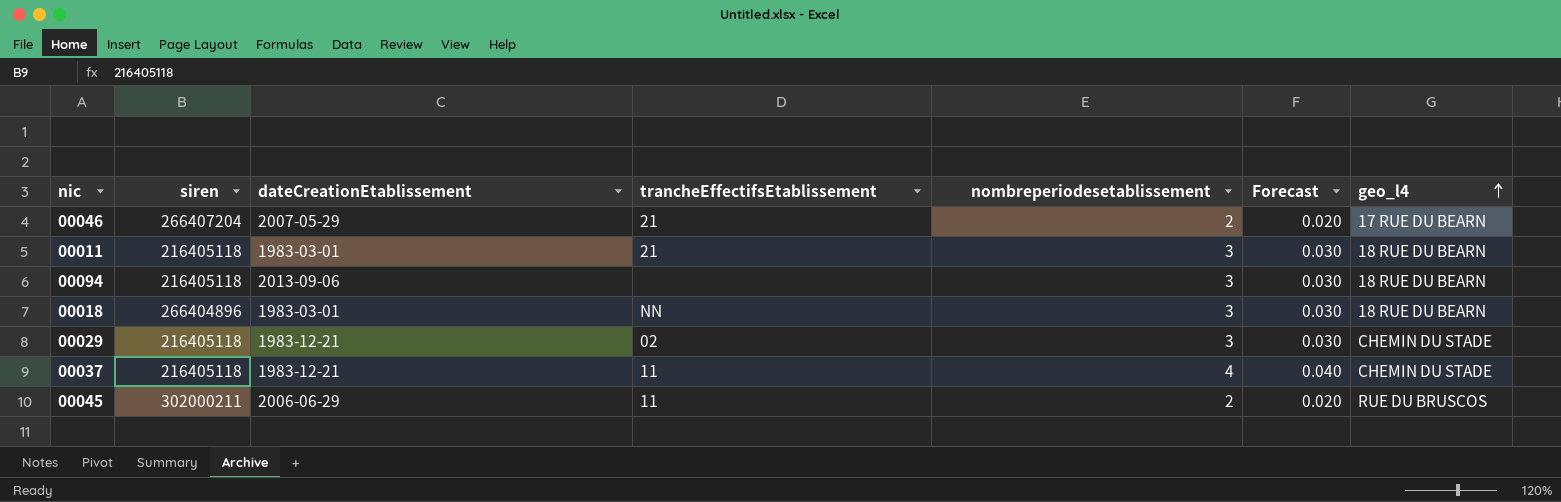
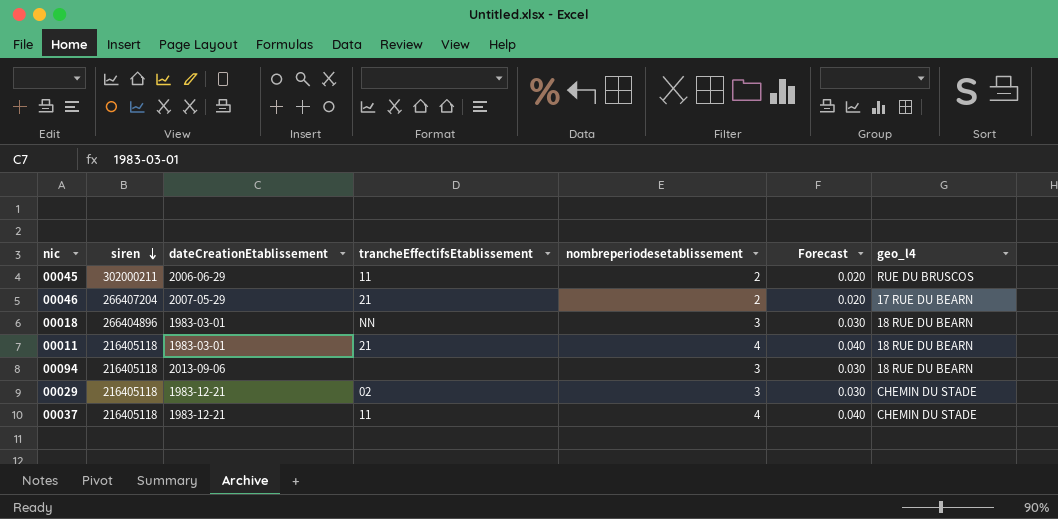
row order: geo_l4 ascending -> siren descending
00011 | nombreperiodesetablissement: 3 -> 4
00011 | Forecast: 0.030 -> 0.040

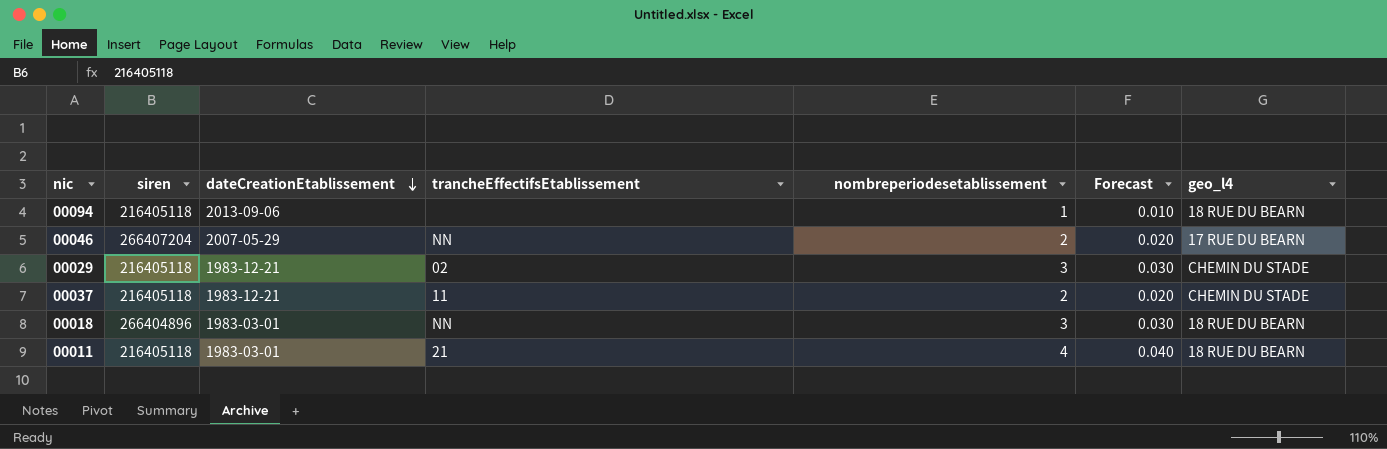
row order: siren descending -> dateCreationEtablissement descending
row 00045: 302000211 | 2006-06-29 | 11 | 2 | 0.020 | RUE DU BRUSCOS -> none
00094 | nombreperiodesetablissement: 3 -> 1
00094 | Forecast: 0.030 -> 0.010
00046 | trancheEffectifsEtablissement: 21 -> NN
00037 | nombreperiodesetablissement: 4 -> 2
00037 | Forecast: 0.040 -> 0.020

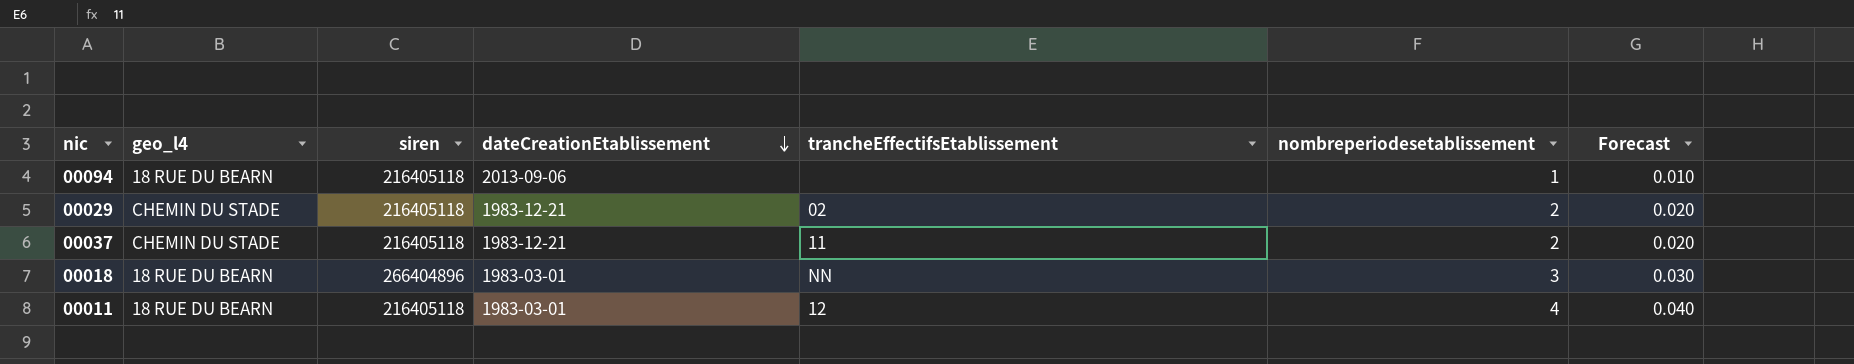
column geo_l4 | position: 7 -> 2
row 00046: 266407204 | 2007-05-29 | NN | 2 | 0.020 | 17 RUE DU BEARN -> none
00029 | nombreperiodesetablissement: 3 -> 2
00029 | Forecast: 0.030 -> 0.020
00011 | trancheEffectifsEtablissement: 21 -> 12

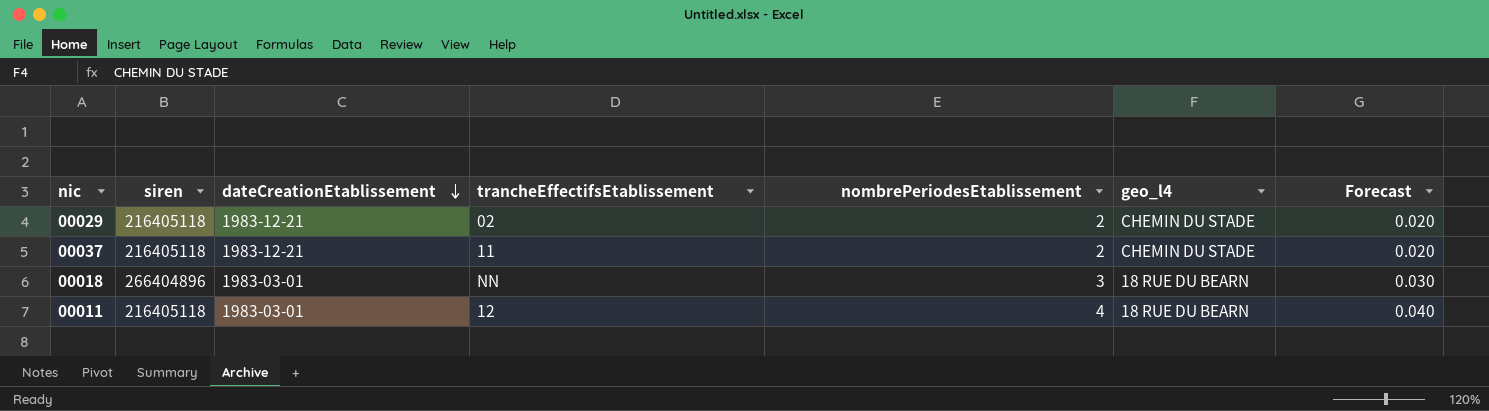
column name: nombreperiodesetablissement -> nombrePeriodesEtablissement
column geo_l4 | position: 2 -> 6
row 00094: 18 RUE DU BEARN | 216405118 | 2013-09-06 | none | 1 | 0.010 -> none

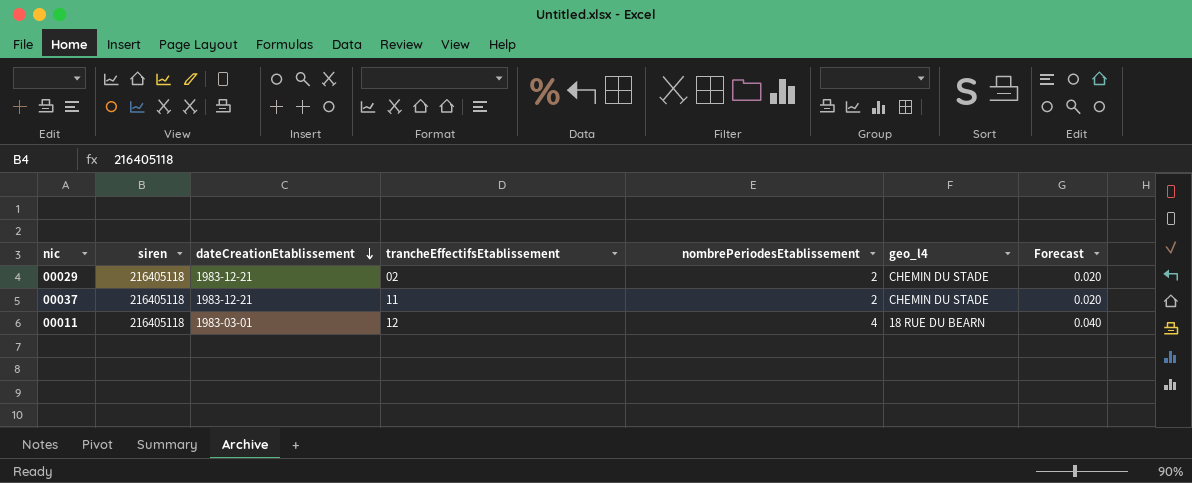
row 00018: 266404896 | 1983-03-01 | NN | 3 | 18 RUE DU BEARN | 0.030 -> none

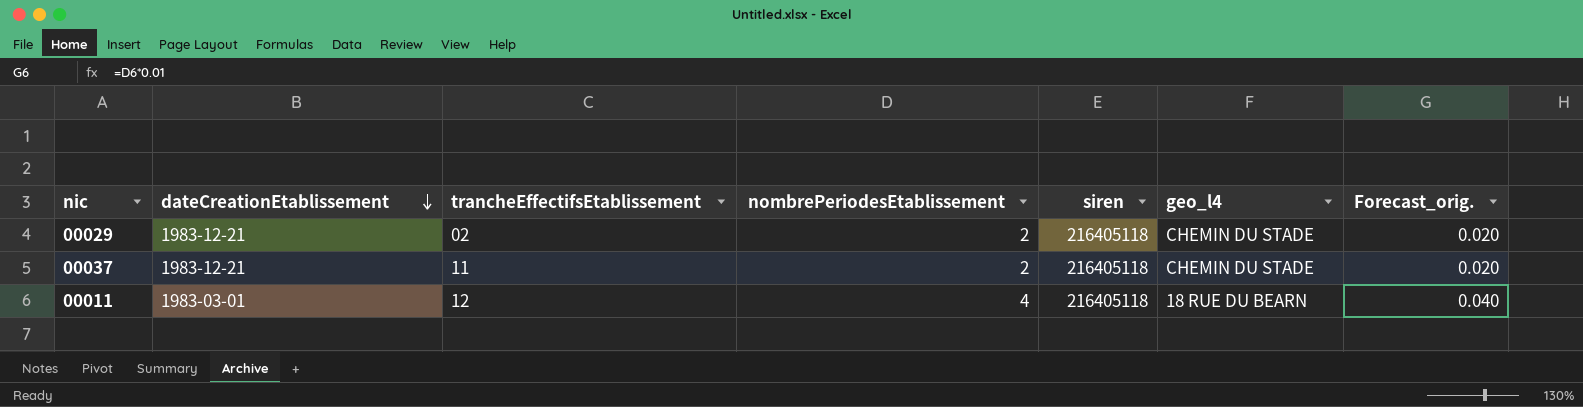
column siren | position: 2 -> 5
column name: Forecast -> Forecast_orig.

